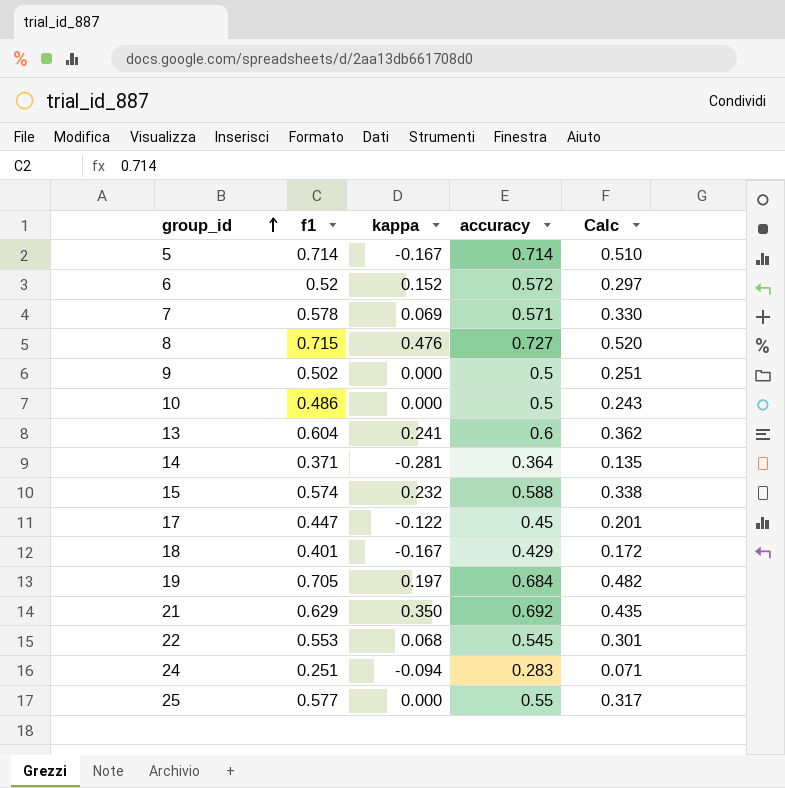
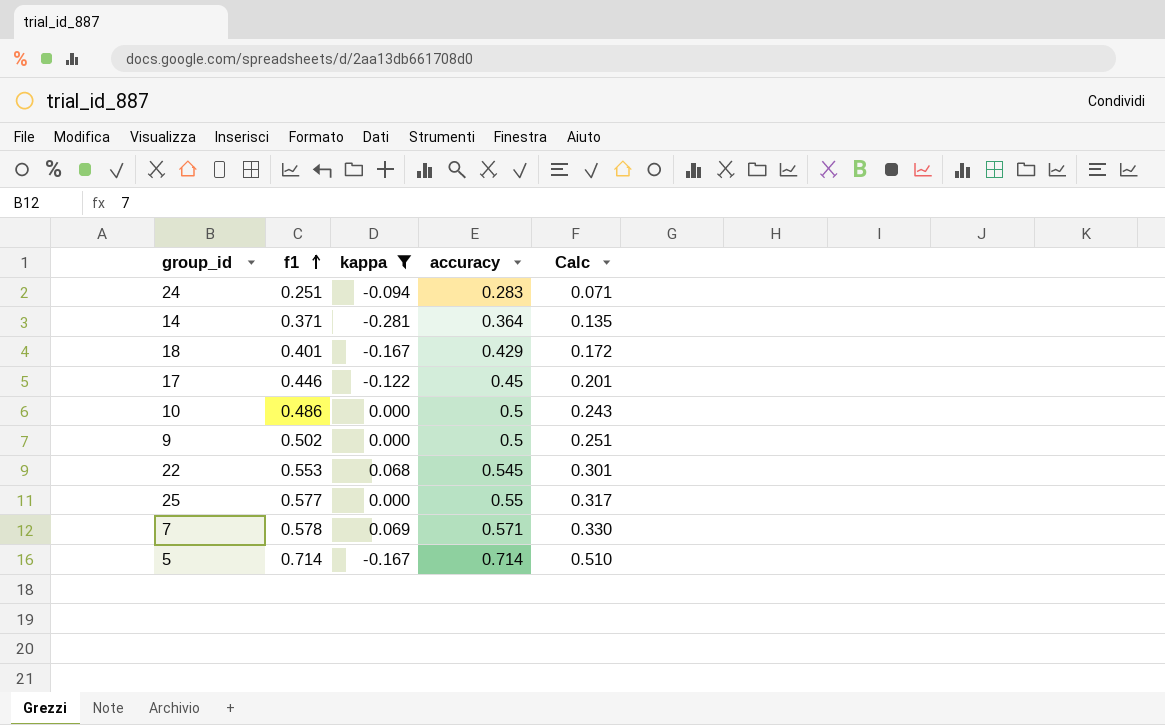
filter: none -> kappa <= 0.069
row order: group_id ascending -> f1 ascending
17 | f1: 0.447 -> 0.446

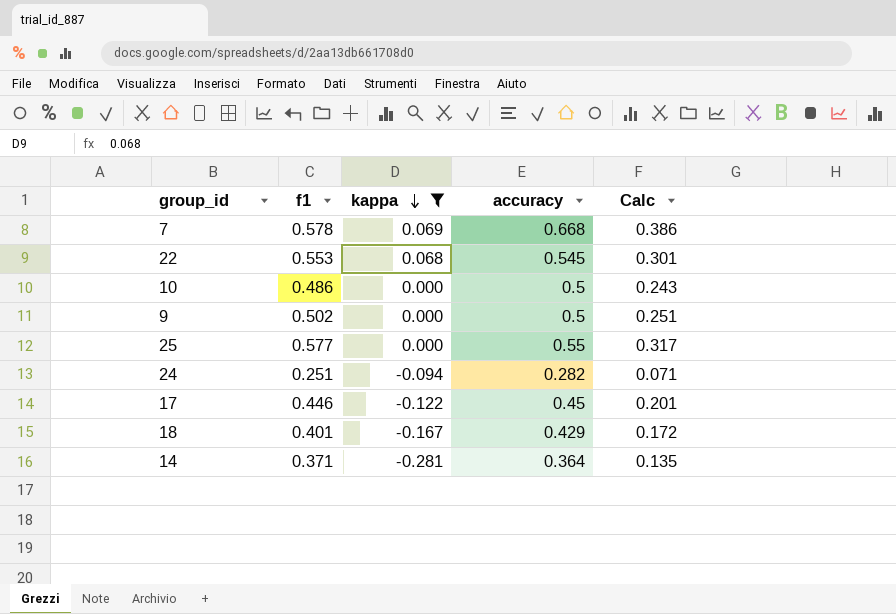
row order: f1 ascending -> kappa descending
row 5: 0.714 | -0.167 | 0.714 | 0.510 -> none
7 | accuracy: 0.571 -> 0.668
7 | Calc: 0.330 -> 0.386
24 | accuracy: 0.283 -> 0.282

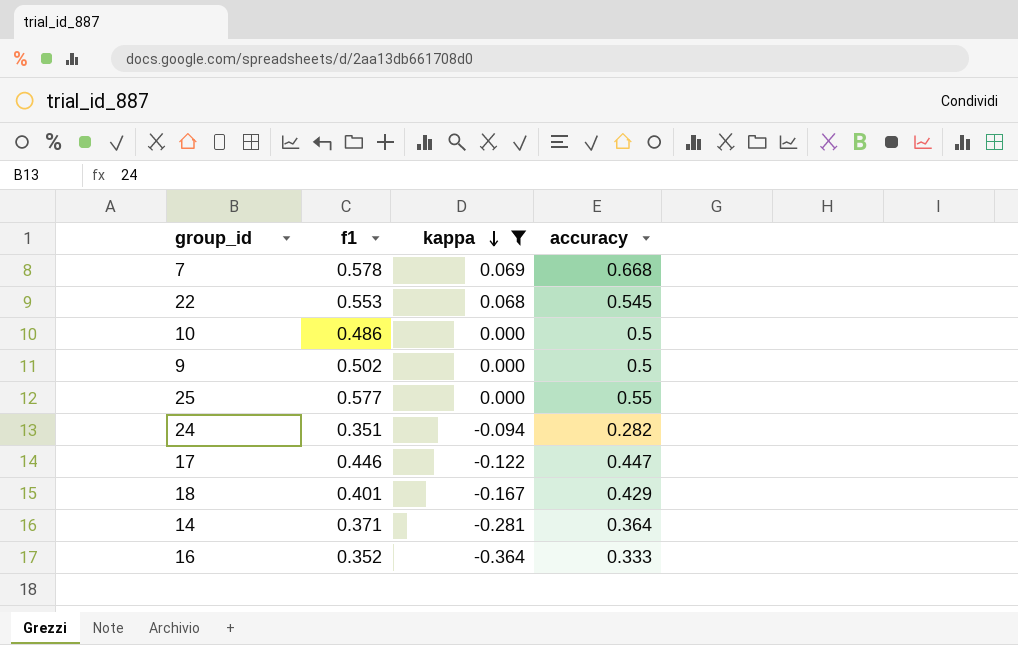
column Calc | formula: [f1] * [accuracy] -> none
24 | f1: 0.251 -> 0.351
17 | accuracy: 0.45 -> 0.447
row 16: none -> 0.352 | -0.364 | 0.333

